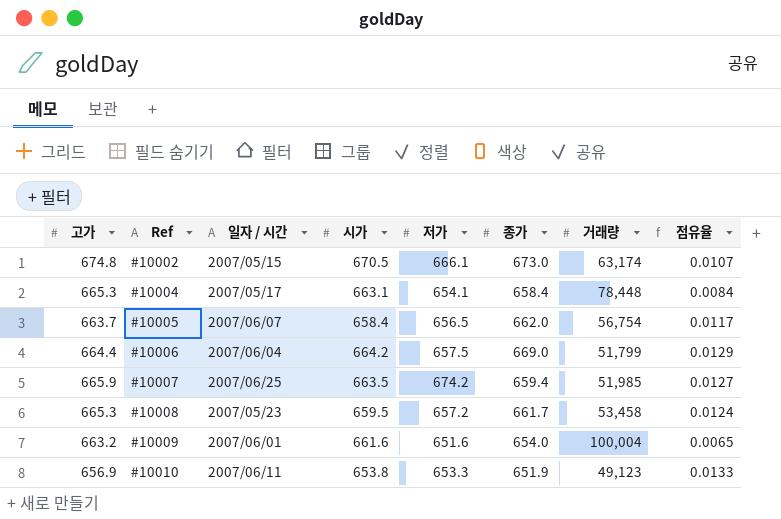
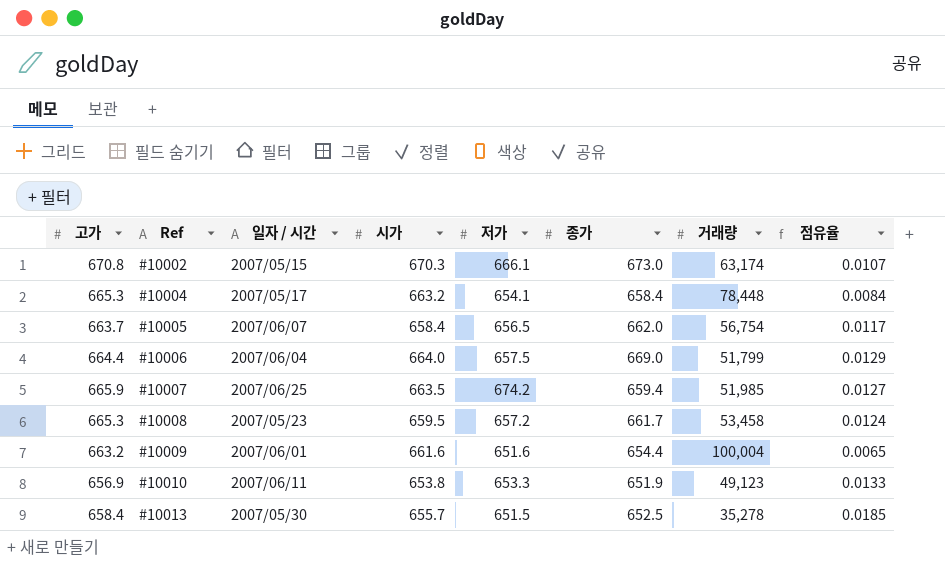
#10002 | 고가: 674.8 -> 670.8
#10002 | 시가: 670.5 -> 670.3
#10004 | 시가: 663.1 -> 663.2
#10006 | 시가: 664.2 -> 664.0
#10009 | 종가: 654.0 -> 654.4
row #10013: none -> 658.4 | 2007/05/30 | 655.7 | 651.5 | 652.5 | 35,278 | 0.0185

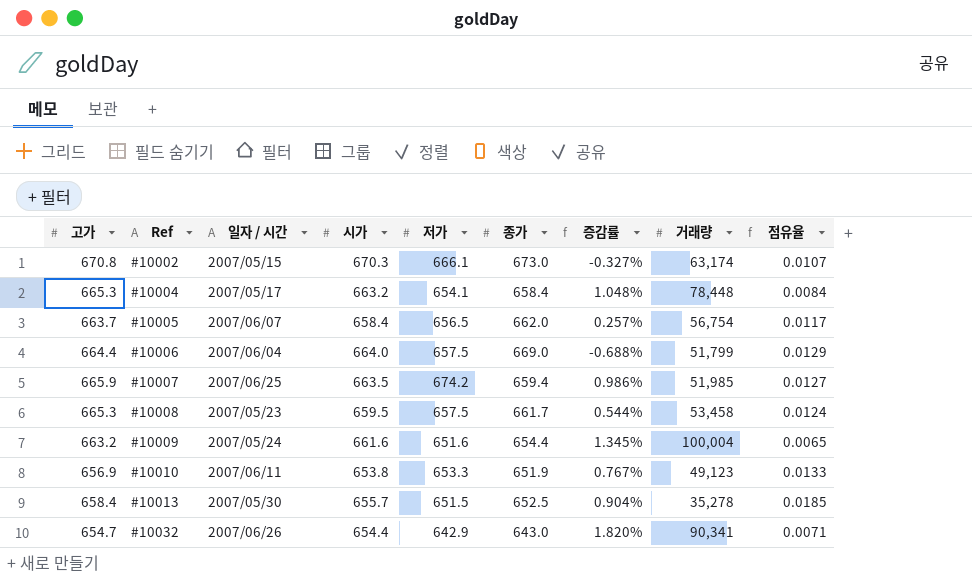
column 증감률 | formula: none -> ([고가] - [종가]) / [종가]
#10008 | 저가: 657.2 -> 657.5
#10009 | 일자 / 시간: 2007/06/01 -> 2007/05/24
row #10032: none -> 654.7 | 2007/06/26 | 654.4 | 642.9 | 643.0 | 1.820% | 90,341 | 0.0071

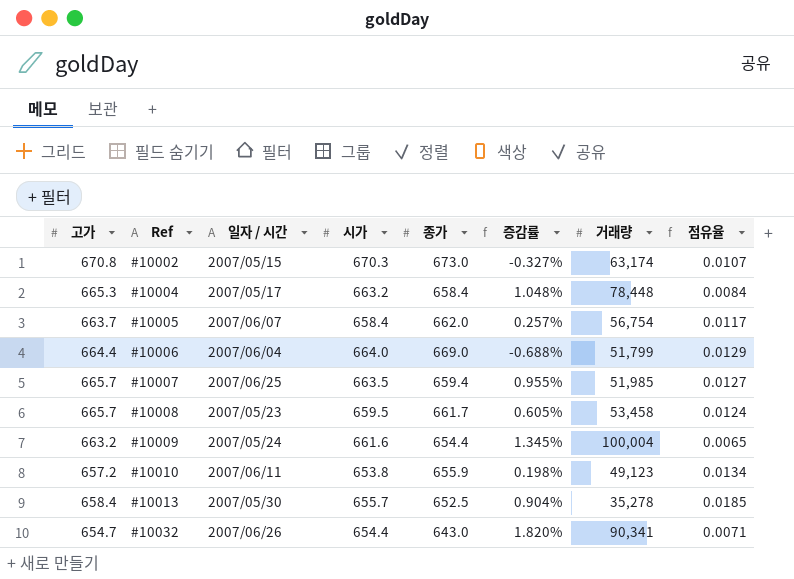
column 저가 | position: 5 -> none
#10007 | 고가: 665.9 -> 665.7
#10007 | 증감률: 0.986% -> 0.955%
#10008 | 고가: 665.3 -> 665.7
#10008 | 증감률: 0.544% -> 0.605%
#10010 | 고가: 656.9 -> 657.2
#10010 | 종가: 651.9 -> 655.9
#10010 | 증감률: 0.767% -> 0.198%
#10010 | 점유율: 0.0133 -> 0.0134

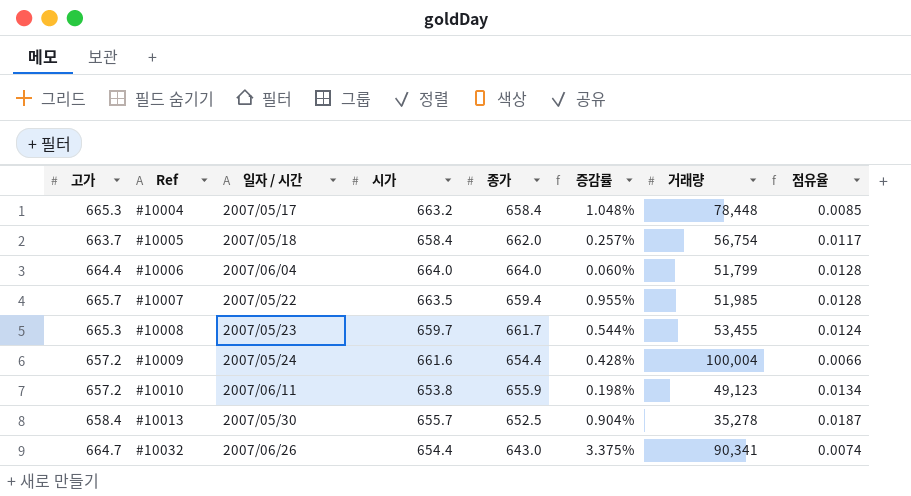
column 점유율 | formula: [종가] / [거래량] -> [고가] / [거래량]
row #10002: 670.8 | 2007/05/15 | 670.3 | 673.0 | -0.327% | 63,174 | 0.0107 -> none
#10005 | 일자 / 시간: 2007/06/07 -> 2007/05/18
#10006 | 종가: 669.0 -> 664.0
#10006 | 증감률: -0.688% -> 0.060%
#10007 | 일자 / 시간: 2007/06/25 -> 2007/05/22
#10008 | 고가: 665.7 -> 665.3
#10008 | 시가: 659.5 -> 659.7
#10008 | 증감률: 0.605% -> 0.544%
#10008 | 거래량: 53,458 -> 53,455
#10009 | 고가: 663.2 -> 657.2
#10009 | 증감률: 1.345% -> 0.428%
#10032 | 고가: 654.7 -> 664.7
#10032 | 증감률: 1.820% -> 3.375%

